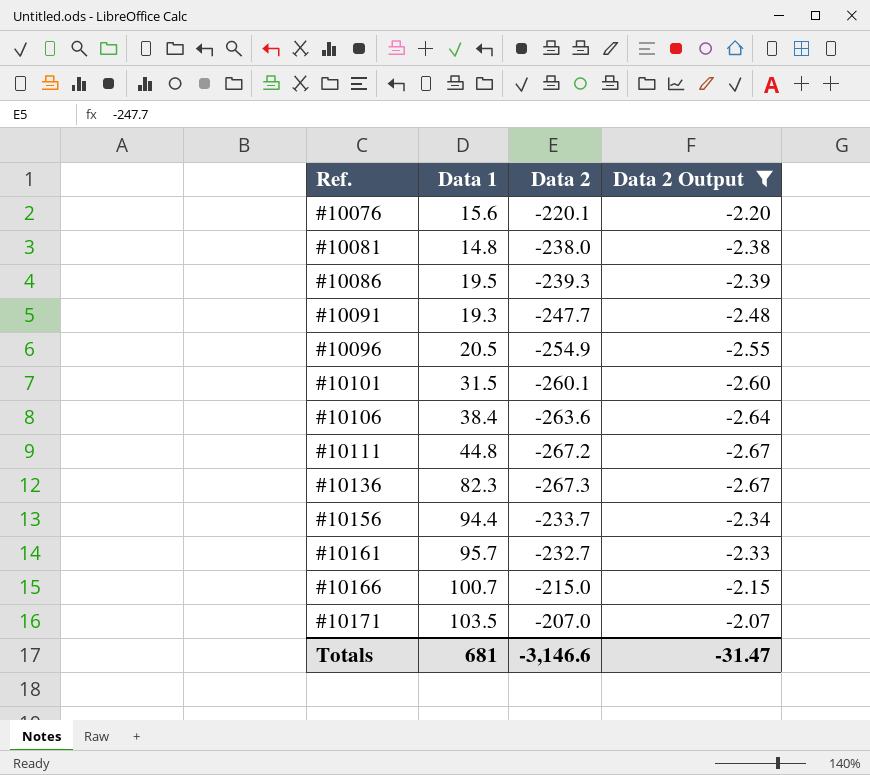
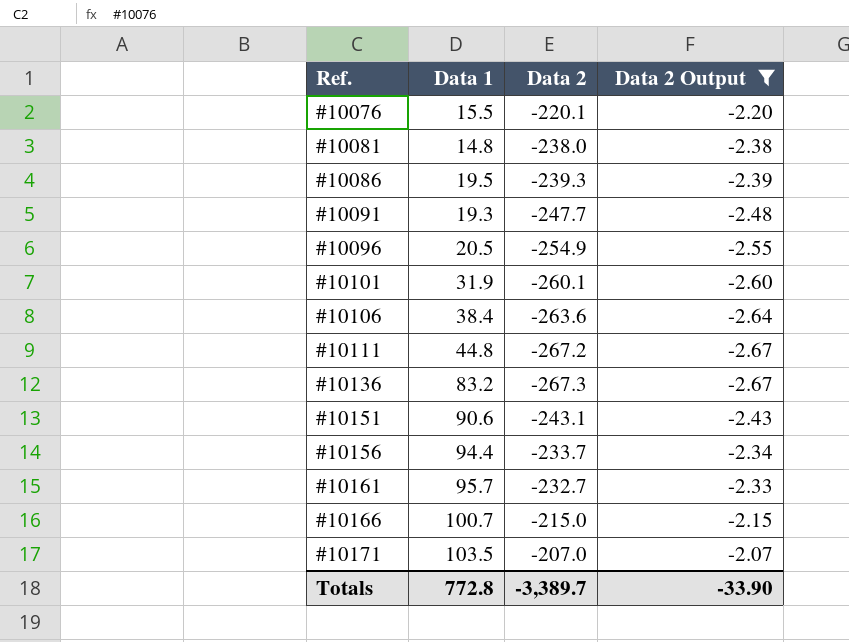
#10076 | Data 1: 15.6 -> 15.5
#10101 | Data 1: 31.5 -> 31.9
#10136 | Data 1: 82.3 -> 83.2
row #10151: none -> 90.6 | -243.1 | -2.43
Totals | Data 1: 681 -> 772.8
Totals | Data 2: -3,146.6 -> -3,389.7
Totals | Data 2 Output: -31.47 -> -33.90

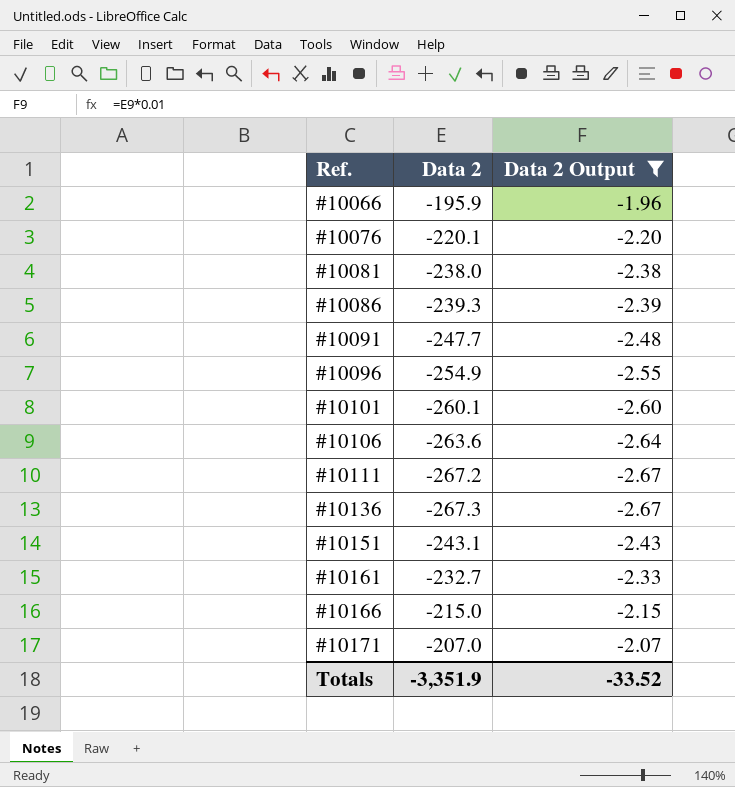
column Data 1 | position: 2 -> none
row #10156: 94.4 | -233.7 | -2.34 -> none
row #10066: none -> -195.9 | -1.96
Totals | Data 2: -3,389.7 -> -3,351.9
Totals | Data 2 Output: -33.90 -> -33.52

